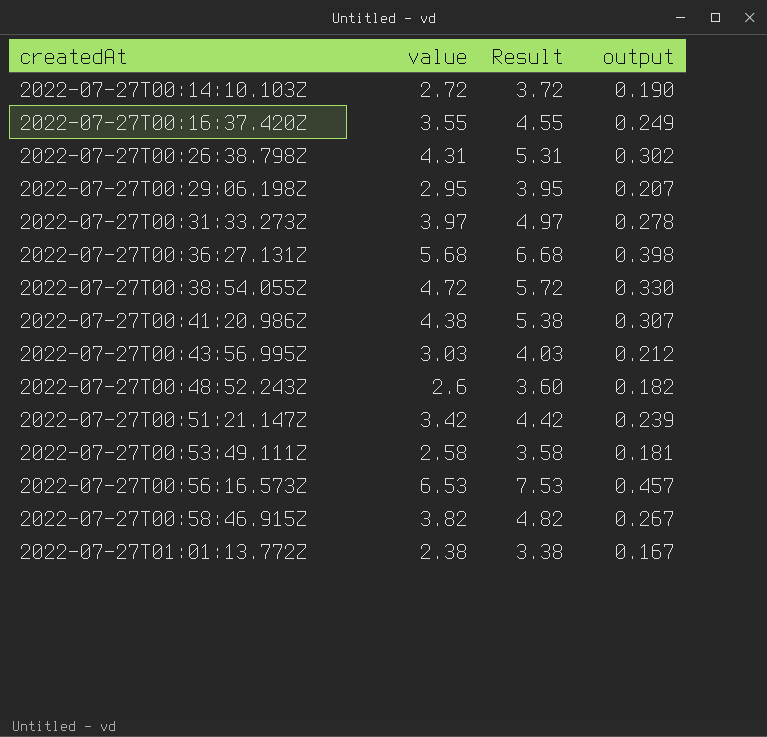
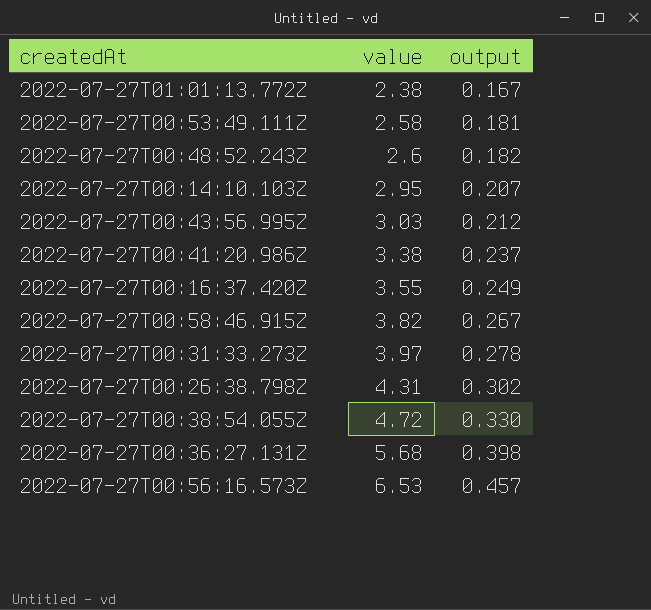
row order: createdAt ascending -> value ascending
column Result | formula: [value] + 1 -> none
row 2022-07-27T00:29:06.198Z: 2.95 | 3.95 | 0.207 -> none
row 2022-07-27T00:51:21.147Z: 3.42 | 4.42 | 0.239 -> none
2022-07-27T00:14:10.103Z | value: 2.72 -> 2.95
2022-07-27T00:14:10.103Z | output: 0.190 -> 0.207
2022-07-27T00:41:20.986Z | value: 4.38 -> 3.38
2022-07-27T00:41:20.986Z | output: 0.307 -> 0.237

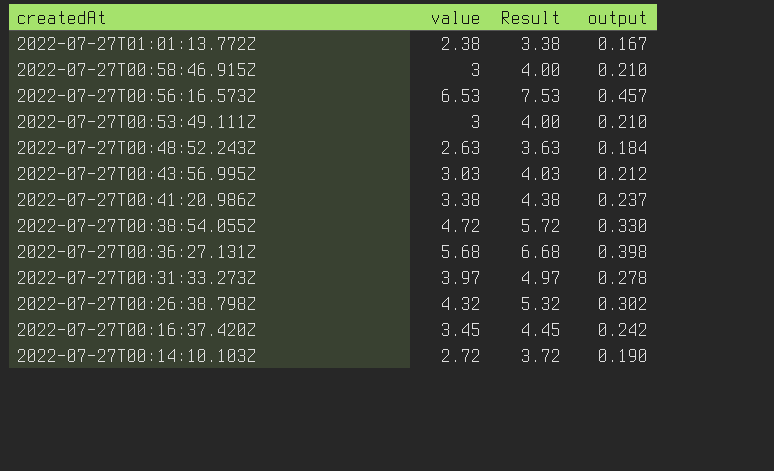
row order: value ascending -> createdAt descending
column Result | formula: none -> [value] + 1
2022-07-27T00:58:46.915Z | value: 3.82 -> 3
2022-07-27T00:58:46.915Z | output: 0.267 -> 0.210
2022-07-27T00:53:49.111Z | value: 2.58 -> 3
2022-07-27T00:53:49.111Z | output: 0.181 -> 0.210
2022-07-27T00:48:52.243Z | value: 2.6 -> 2.63
2022-07-27T00:48:52.243Z | output: 0.182 -> 0.184
2022-07-27T00:26:38.798Z | value: 4.31 -> 4.32
2022-07-27T00:16:37.420Z | value: 3.55 -> 3.45
2022-07-27T00:16:37.420Z | output: 0.249 -> 0.242
2022-07-27T00:14:10.103Z | value: 2.95 -> 2.72
2022-07-27T00:14:10.103Z | output: 0.207 -> 0.190

